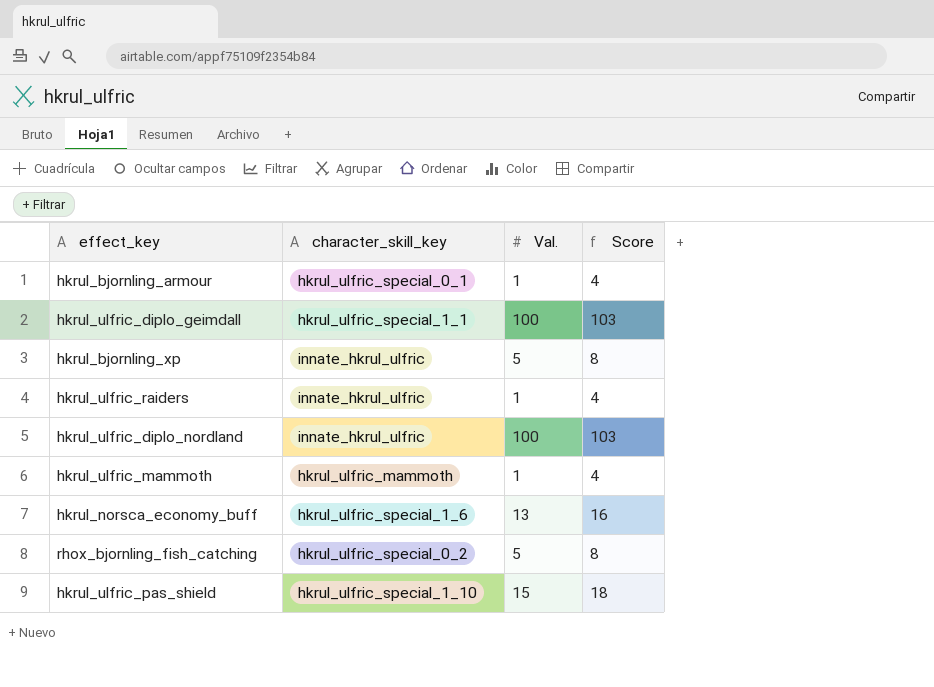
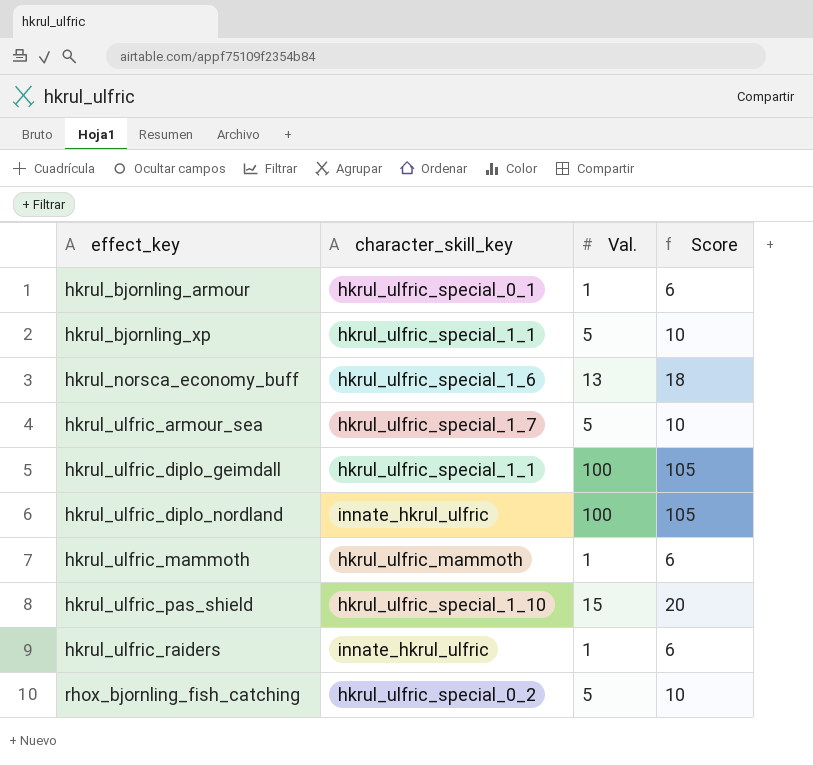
row order: none -> effect_key ascending
column Score | formula: [Val.] + 3 -> [Val.] + 5
hkrul_bjornling_xp | character_skill_key: innate_hkrul_ulfric -> hkrul_ulfric_special_1_1
row hkrul_ulfric_armour_sea: none -> hkrul_ulfric_special_1_7 | 5 | 10

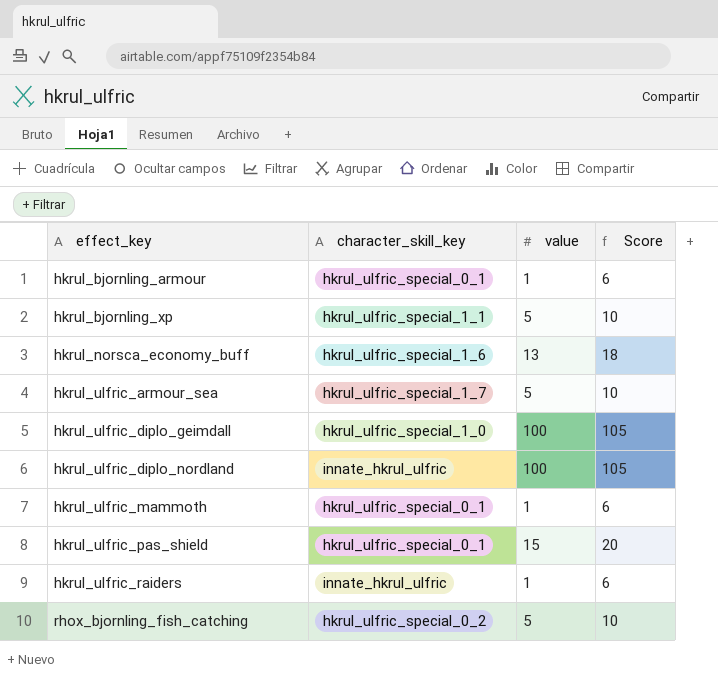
column name: Val. -> value
hkrul_ulfric_diplo_geimdall | character_skill_key: hkrul_ulfric_special_1_1 -> hkrul_ulfric_special_1_0
hkrul_ulfric_mammoth | character_skill_key: hkrul_ulfric_mammoth -> hkrul_ulfric_special_0_1
hkrul_ulfric_pas_shield | character_skill_key: hkrul_ulfric_special_1_10 -> hkrul_ulfric_special_0_1

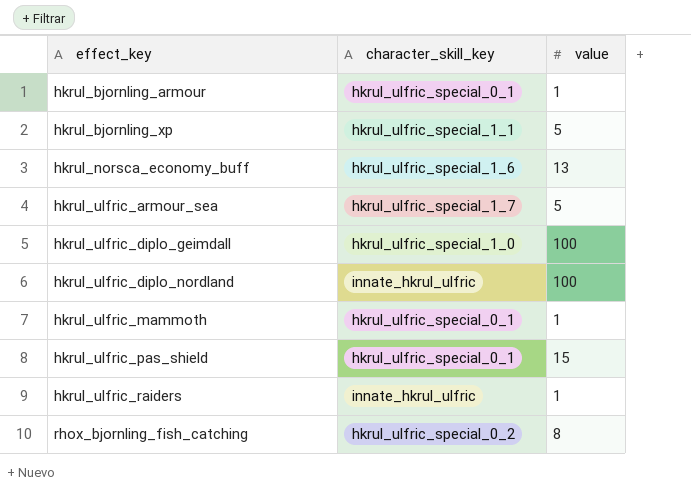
column Score | formula: [value] + 5 -> none
rhox_bjornling_fish_catching | value: 5 -> 8

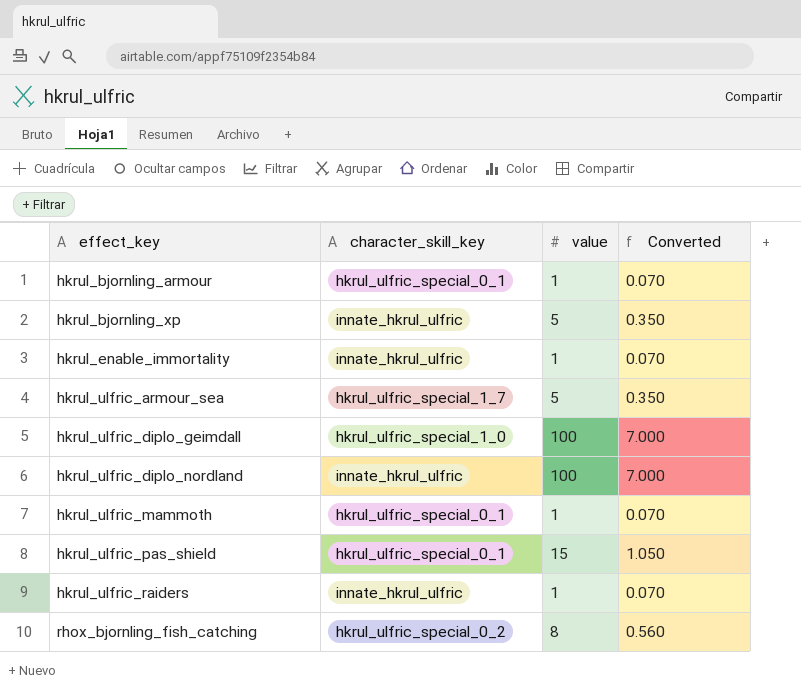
column Converted | formula: none -> [value] * 0.07
row hkrul_norsca_economy_buff: hkrul_ulfric_special_1_6 | 13 -> none
hkrul_bjornling_xp | character_skill_key: hkrul_ulfric_special_1_1 -> innate_hkrul_ulfric
row hkrul_enable_immortality: none -> innate_hkrul_ulfric | 1 | 0.070

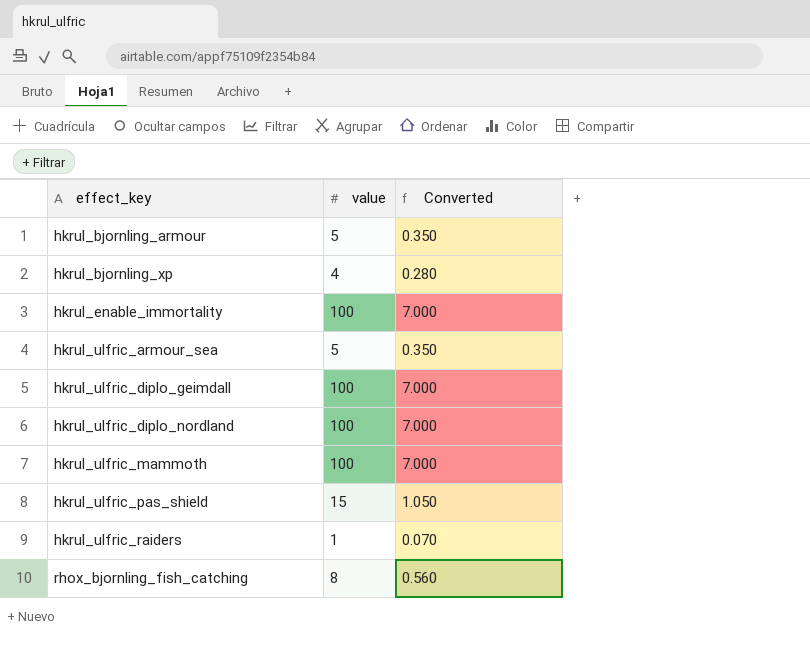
column character_skill_key | position: 2 -> none
hkrul_bjornling_armour | value: 1 -> 5
hkrul_bjornling_armour | Converted: 0.070 -> 0.350
hkrul_bjornling_xp | value: 5 -> 4
hkrul_bjornling_xp | Converted: 0.350 -> 0.280
hkrul_enable_immortality | value: 1 -> 100
hkrul_enable_immortality | Converted: 0.070 -> 7.000
hkrul_ulfric_mammoth | value: 1 -> 100
hkrul_ulfric_mammoth | Converted: 0.070 -> 7.000

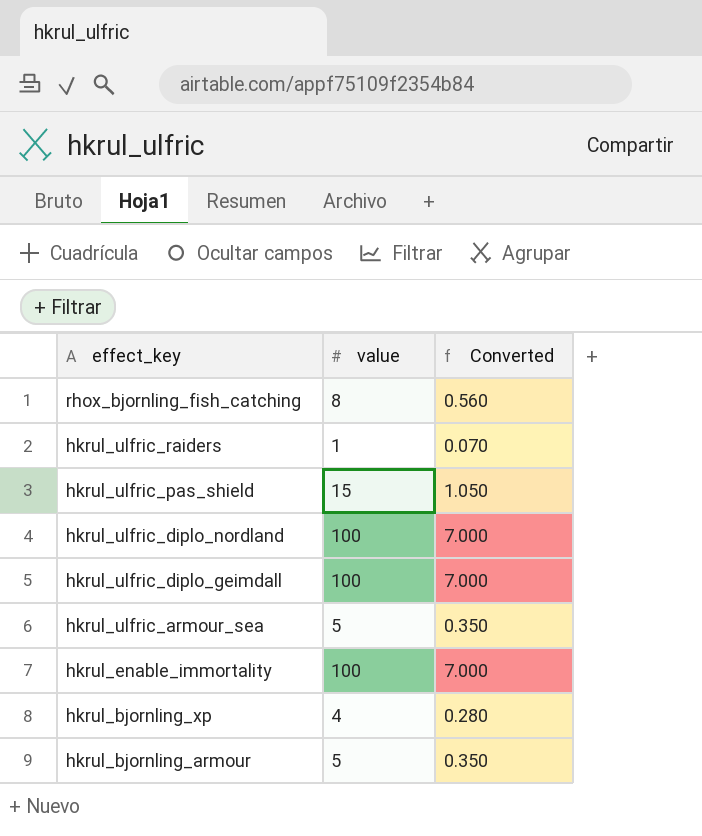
row order: effect_key ascending -> effect_key descending
row hkrul_ulfric_mammoth: 100 | 7.000 -> none

